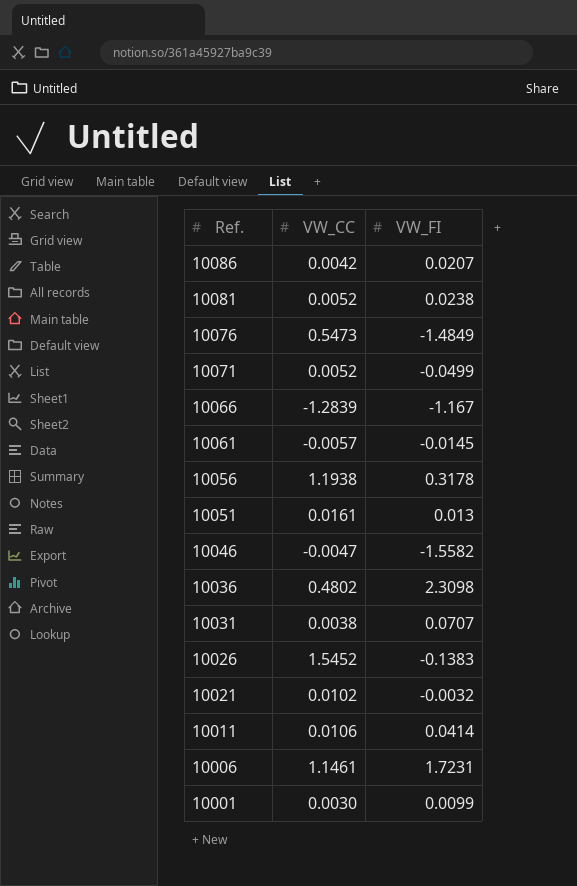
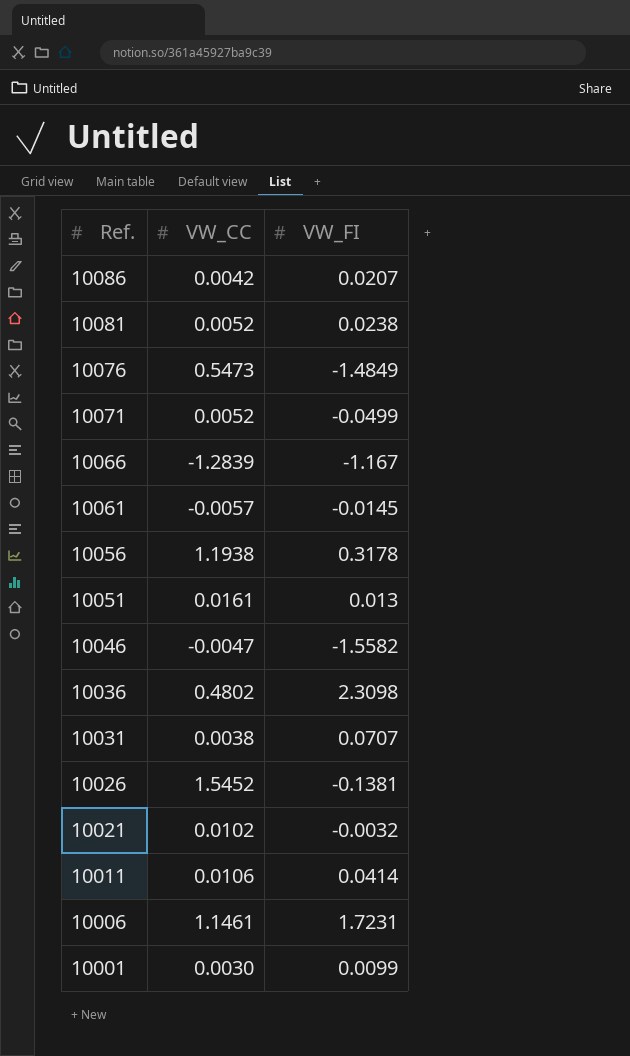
10026 | VW_FI: -0.1383 -> -0.1381

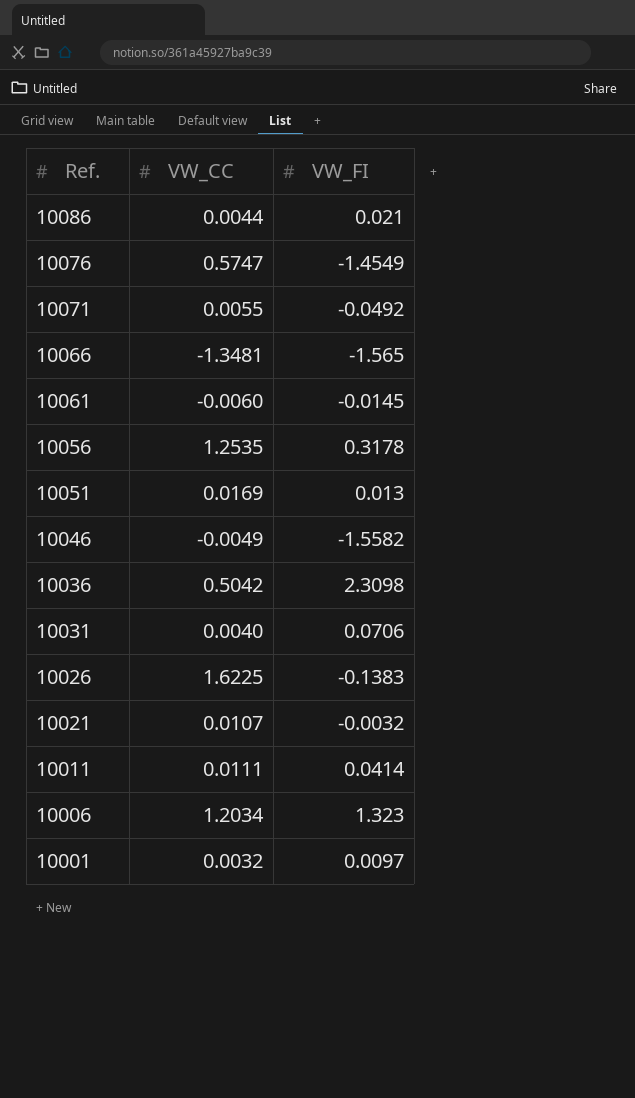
row 10081: 0.0052 | 0.0238 -> none
10086 | VW_CC: 0.0042 -> 0.0044
10086 | VW_FI: 0.0207 -> 0.021
10076 | VW_CC: 0.5473 -> 0.5747
10076 | VW_FI: -1.4849 -> -1.4549
10071 | VW_CC: 0.0052 -> 0.0055
10071 | VW_FI: -0.0499 -> -0.0492
10066 | VW_CC: -1.2839 -> -1.3481
10066 | VW_FI: -1.167 -> -1.565
10061 | VW_CC: -0.0057 -> -0.0060
10056 | VW_CC: 1.1938 -> 1.2535
10051 | VW_CC: 0.0161 -> 0.0169
10046 | VW_CC: -0.0047 -> -0.0049
10036 | VW_CC: 0.4802 -> 0.5042
10031 | VW_CC: 0.0038 -> 0.0040
10031 | VW_FI: 0.0707 -> 0.0706
10026 | VW_CC: 1.5452 -> 1.6225
10026 | VW_FI: -0.1381 -> -0.1383
10021 | VW_CC: 0.0102 -> 0.0107
10011 | VW_CC: 0.0106 -> 0.0111
10006 | VW_CC: 1.1461 -> 1.2034
10006 | VW_FI: 1.7231 -> 1.323
10001 | VW_CC: 0.0030 -> 0.0032
10001 | VW_FI: 0.0099 -> 0.0097

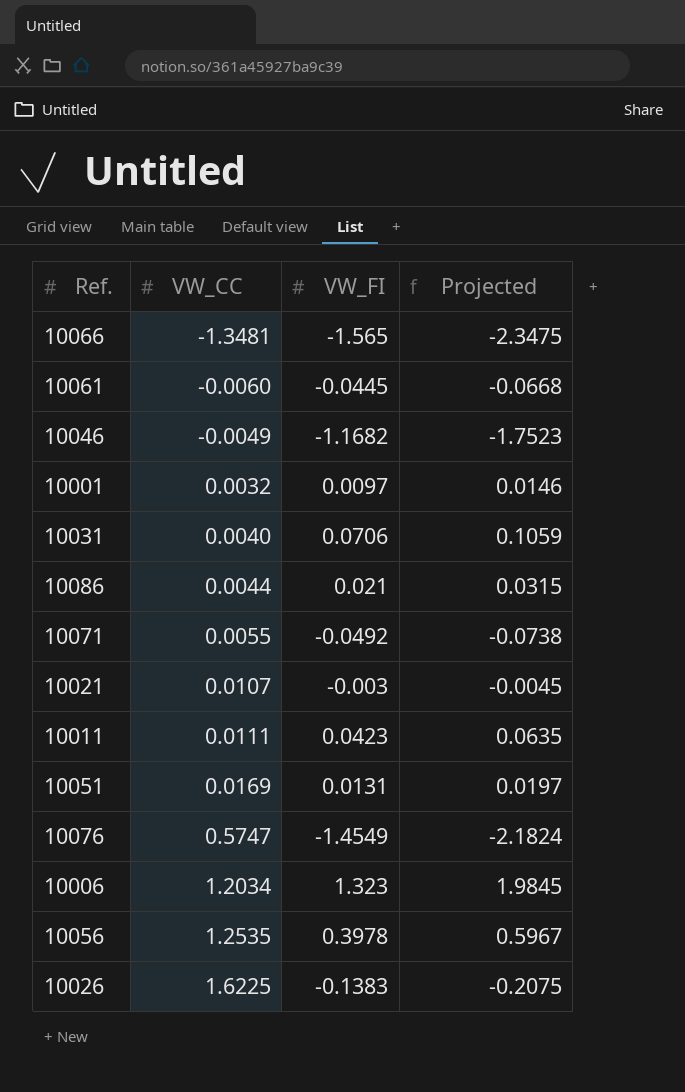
row order: Ref. descending -> VW_CC ascending
column Projected | formula: none -> [VW_FI] * 1.5
row 10036: 0.5042 | 2.3098 -> none
10061 | VW_FI: -0.0145 -> -0.0445
10046 | VW_FI: -1.5582 -> -1.1682
10021 | VW_FI: -0.0032 -> -0.003
10011 | VW_FI: 0.0414 -> 0.0423
10051 | VW_FI: 0.013 -> 0.0131
10056 | VW_FI: 0.3178 -> 0.3978

